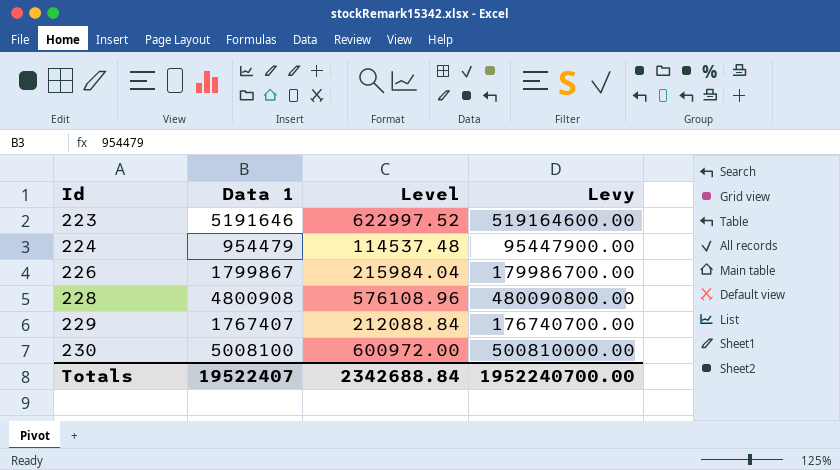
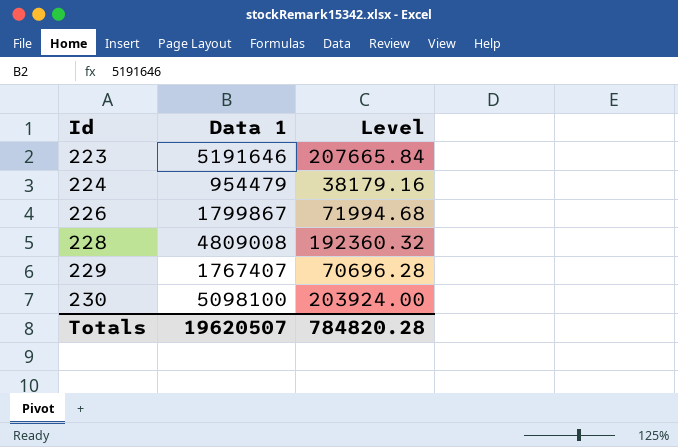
column Levy | formula: [Data 1] * 100 -> none
column Level | formula: [Data 1] * 0.12 -> [Data 1] * 0.04
228 | Data 1: 4800908 -> 4809008
230 | Data 1: 5008100 -> 5098100
Totals | Data 1: 19522407 -> 19620507
Totals | Level: 2342688.84 -> 784820.28

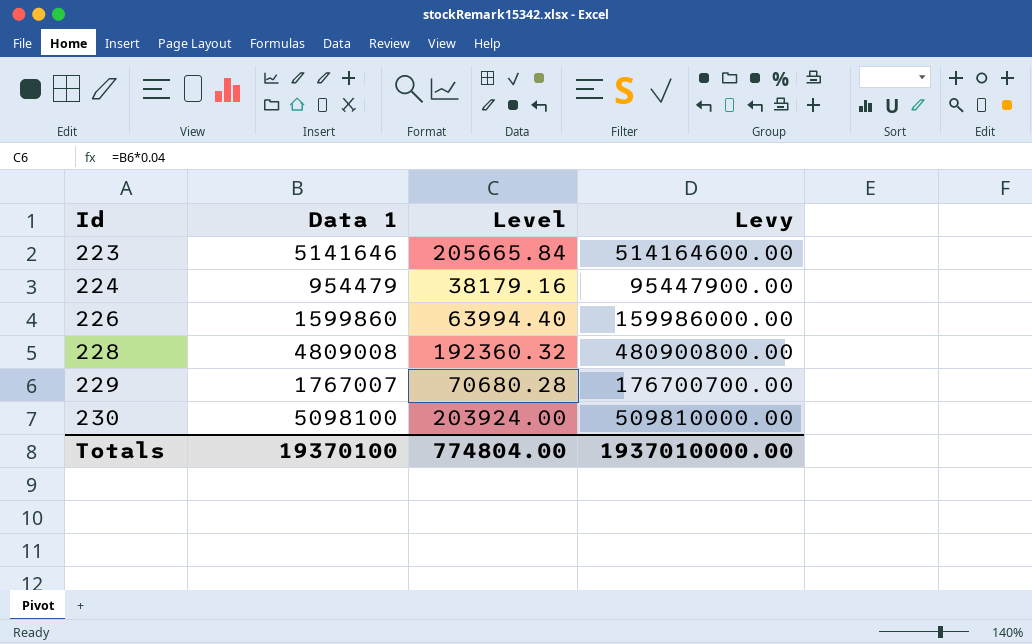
column Levy | formula: none -> [Data 1] * 100
223 | Data 1: 5191646 -> 5141646
223 | Level: 207665.84 -> 205665.84
226 | Data 1: 1799867 -> 1599860
226 | Level: 71994.68 -> 63994.40
229 | Data 1: 1767407 -> 1767007
229 | Level: 70696.28 -> 70680.28
Totals | Data 1: 19620507 -> 19370100
Totals | Level: 784820.28 -> 774804.00

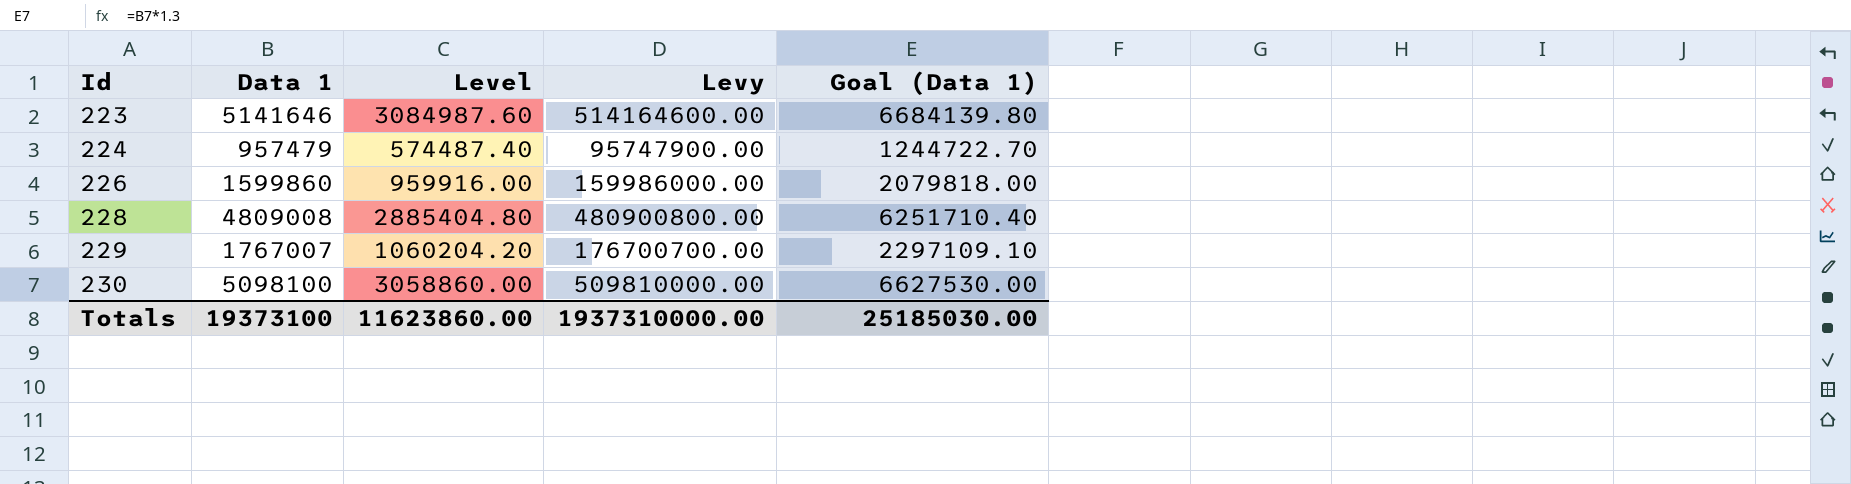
column Level | formula: [Data 1] * 0.04 -> [Data 1] * 0.6
column Goal (Data 1) | formula: none -> [Data 1] * 1.3
224 | Data 1: 954479 -> 957479
224 | Levy: 95447900.00 -> 95747900.00
Totals | Data 1: 19370100 -> 19373100
Totals | Level: 774804.00 -> 11623860.00
Totals | Levy: 1937010000.00 -> 1937310000.00

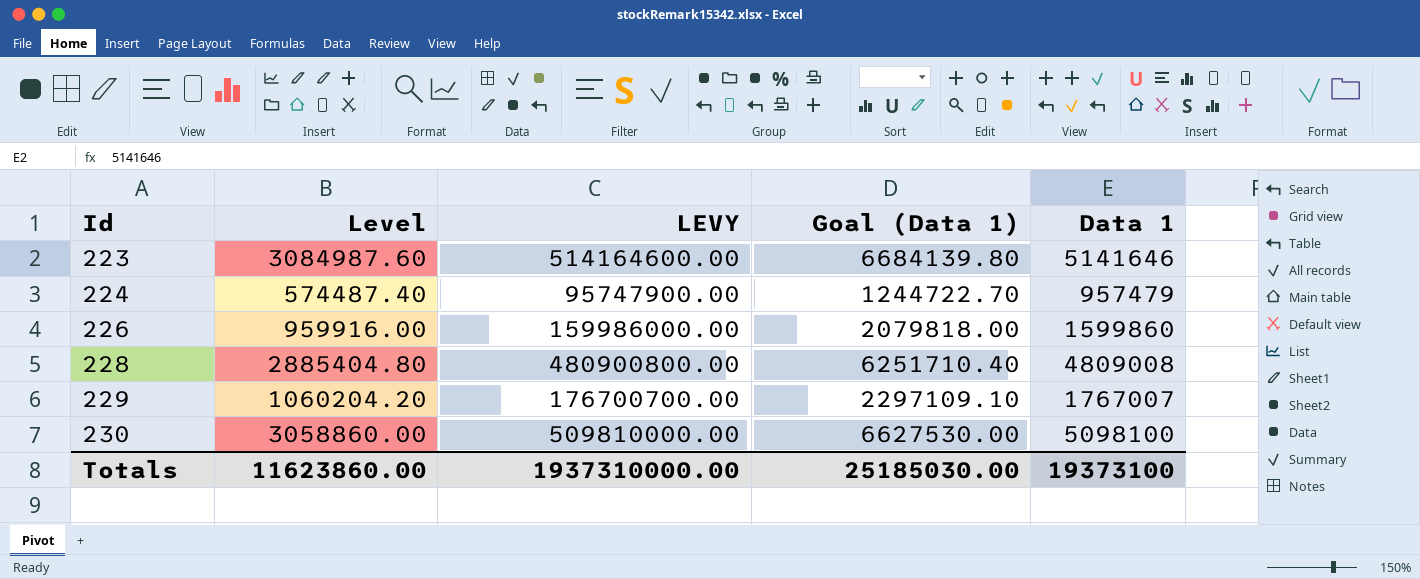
column name: Levy -> LEVY
column Data 1 | position: 2 -> 5

